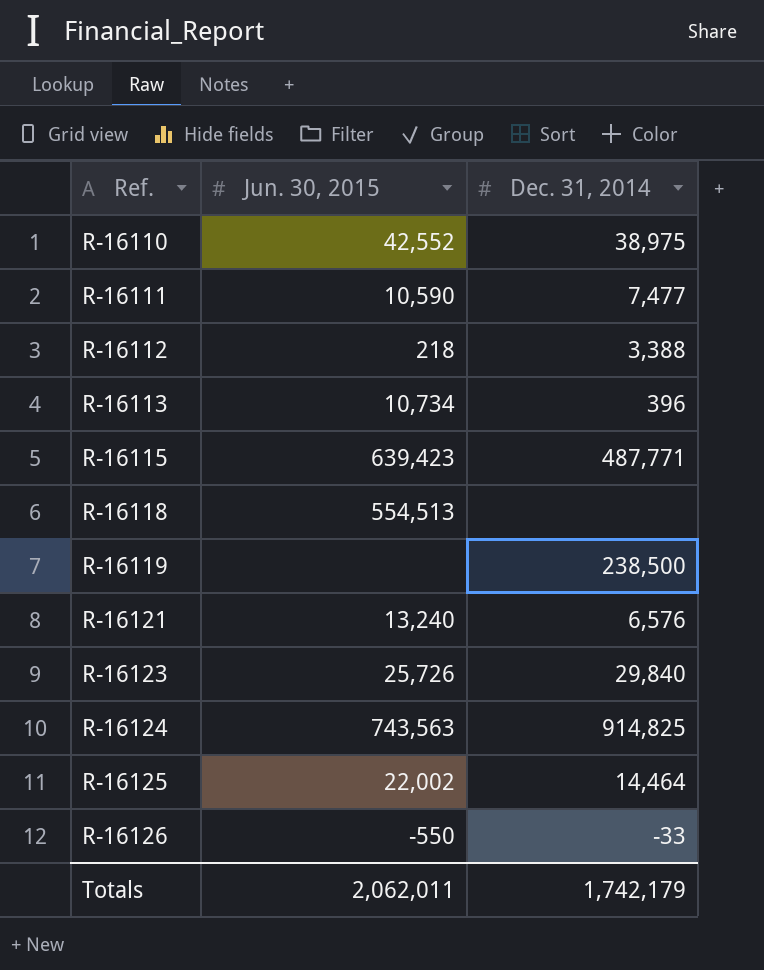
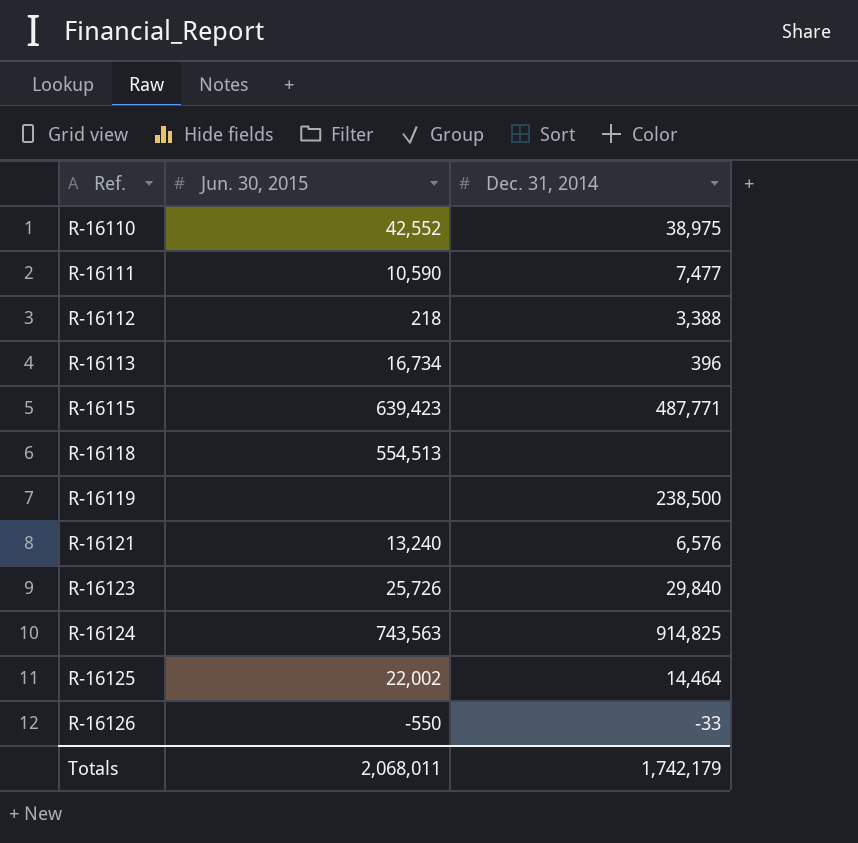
R-16113 | Jun. 30, 2015: 10,734 -> 16,734
Totals | Jun. 30, 2015: 2,062,011 -> 2,068,011

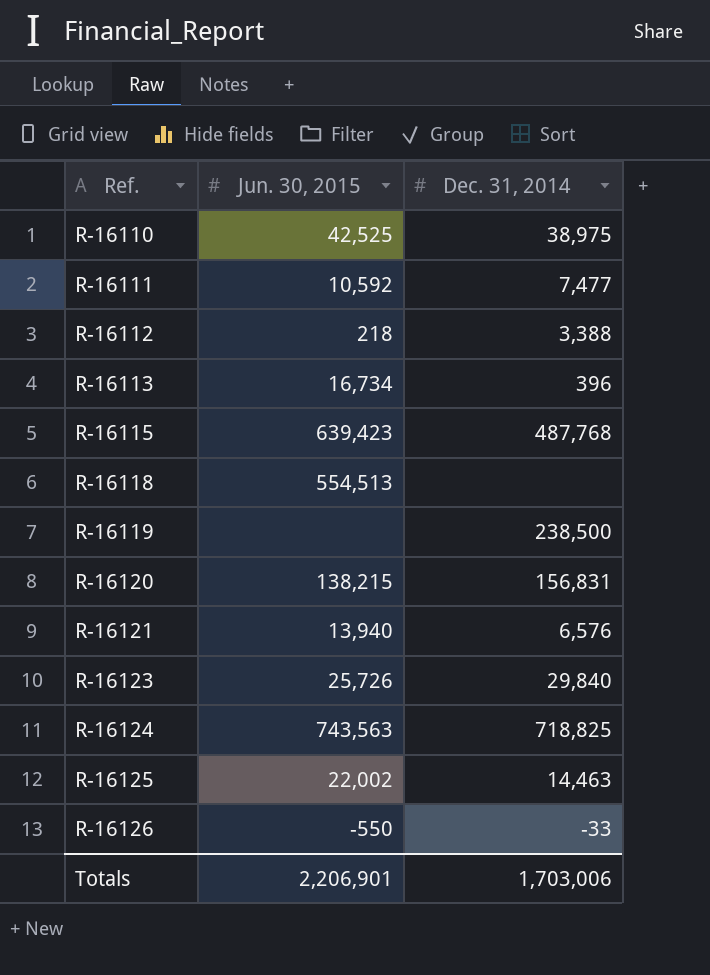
R-16110 | Jun. 30, 2015: 42,552 -> 42,525
R-16111 | Jun. 30, 2015: 10,590 -> 10,592
R-16115 | Dec. 31, 2014: 487,771 -> 487,768
row R-16120: none -> 138,215 | 156,831
R-16121 | Jun. 30, 2015: 13,240 -> 13,940
R-16124 | Dec. 31, 2014: 914,825 -> 718,825
R-16125 | Dec. 31, 2014: 14,464 -> 14,463
Totals | Jun. 30, 2015: 2,068,011 -> 2,206,901
Totals | Dec. 31, 2014: 1,742,179 -> 1,703,006

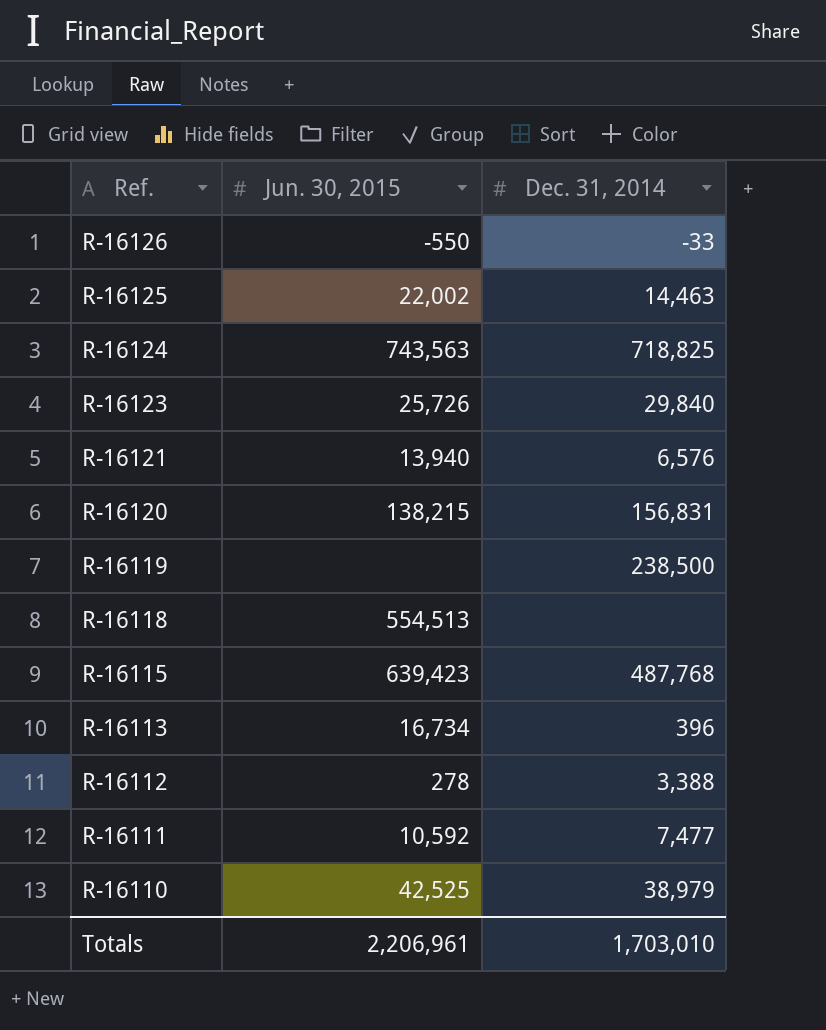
row order: Ref. ascending -> Ref. descending
R-16112 | Jun. 30, 2015: 218 -> 278
R-16110 | Dec. 31, 2014: 38,975 -> 38,979
Totals | Jun. 30, 2015: 2,206,901 -> 2,206,961
Totals | Dec. 31, 2014: 1,703,006 -> 1,703,010

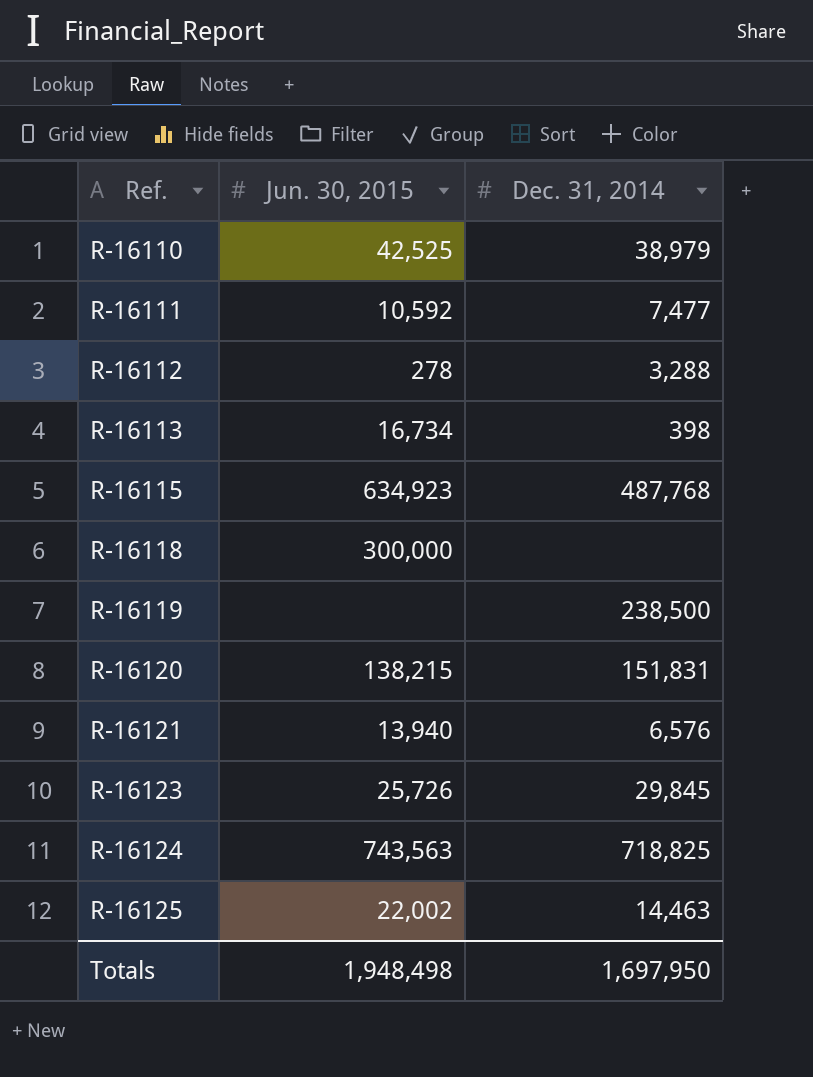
row order: Ref. descending -> Ref. ascending
row R-16126: -550 | -33 -> none
R-16112 | Dec. 31, 2014: 3,388 -> 3,288
R-16113 | Dec. 31, 2014: 396 -> 398
R-16115 | Jun. 30, 2015: 639,423 -> 634,923
R-16118 | Jun. 30, 2015: 554,513 -> 300,000
R-16120 | Dec. 31, 2014: 156,831 -> 151,831
R-16123 | Dec. 31, 2014: 29,840 -> 29,845
Totals | Jun. 30, 2015: 2,206,961 -> 1,948,498
Totals | Dec. 31, 2014: 1,703,010 -> 1,697,950

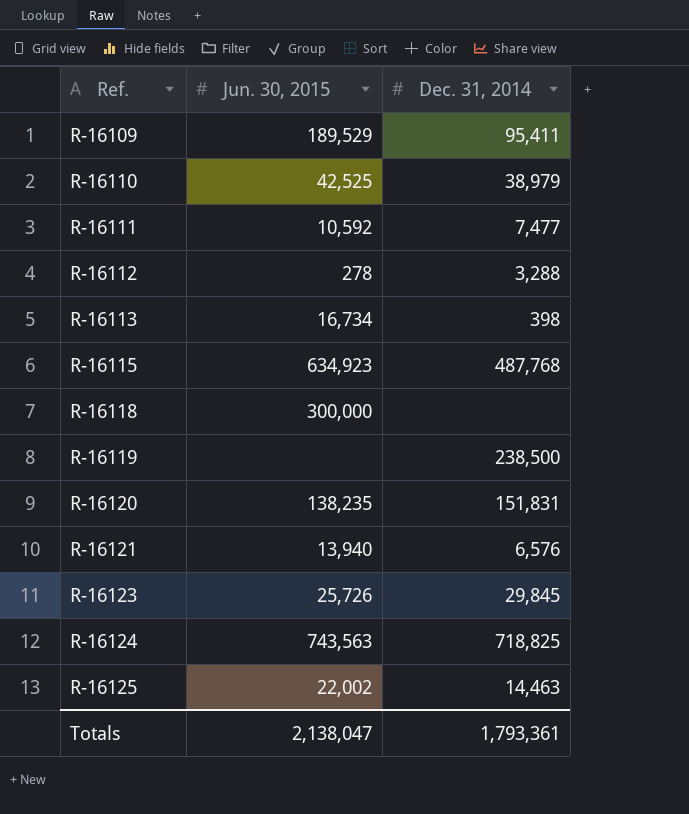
row R-16109: none -> 189,529 | 95,411
R-16120 | Jun. 30, 2015: 138,215 -> 138,235
Totals | Jun. 30, 2015: 1,948,498 -> 2,138,047
Totals | Dec. 31, 2014: 1,697,950 -> 1,793,361

